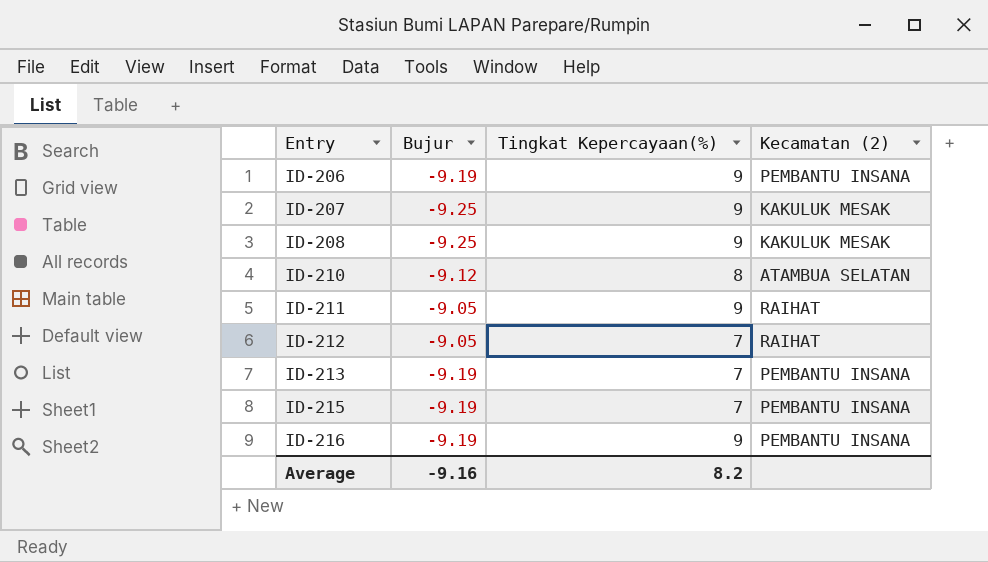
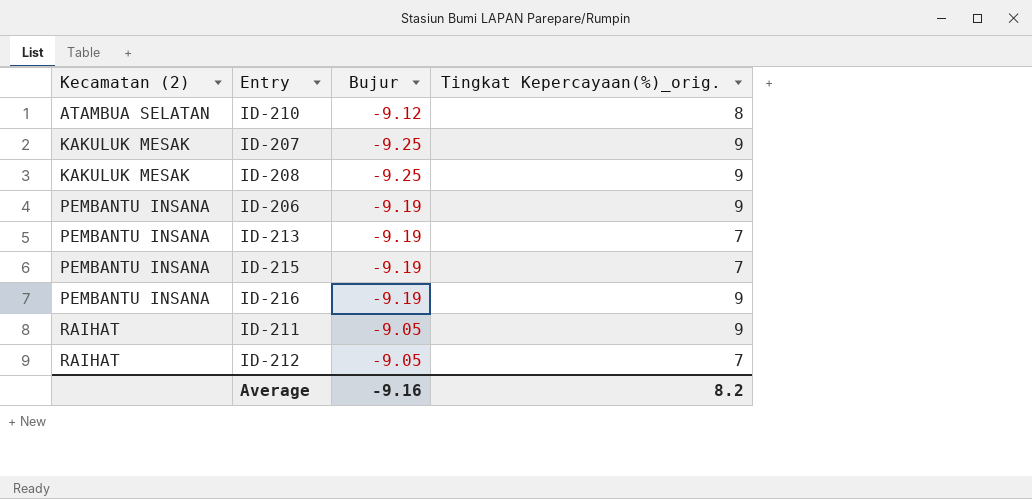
row order: Entry ascending -> Kecamatan (2) ascending
column Kecamatan (2) | position: 4 -> 1
column name: Tingkat Kepercayaan(%) -> Tingkat Kepercayaan(%)_orig.

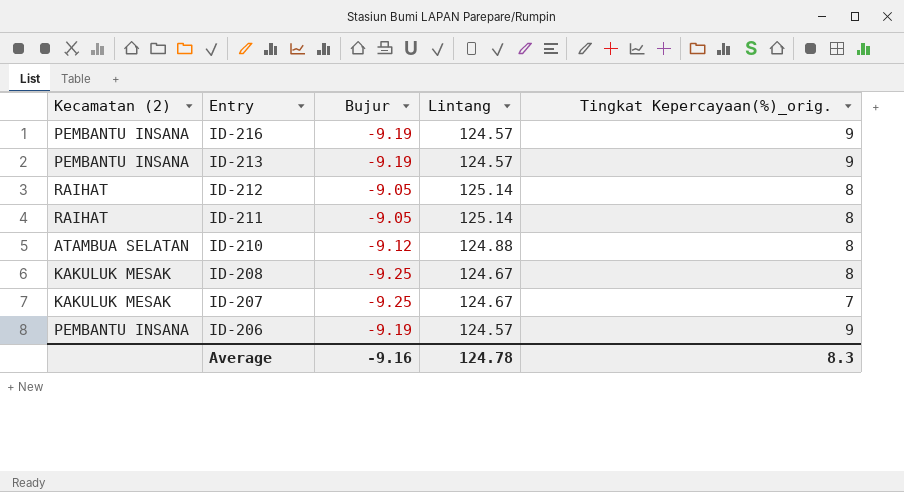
row order: Kecamatan (2) ascending -> Entry descending
column Lintang | position: none -> 4
row ID-215: PEMBANTU INSANA | -9.19 | 7 -> none
ID-213 | Tingkat Kepercayaan(%)_orig.: 7 -> 9
ID-212 | Tingkat Kepercayaan(%)_orig.: 7 -> 8
ID-211 | Tingkat Kepercayaan(%)_orig.: 9 -> 8
ID-208 | Tingkat Kepercayaan(%)_orig.: 9 -> 8
ID-207 | Tingkat Kepercayaan(%)_orig.: 9 -> 7
Average | Tingkat Kepercayaan(%)_orig.: 8.2 -> 8.3

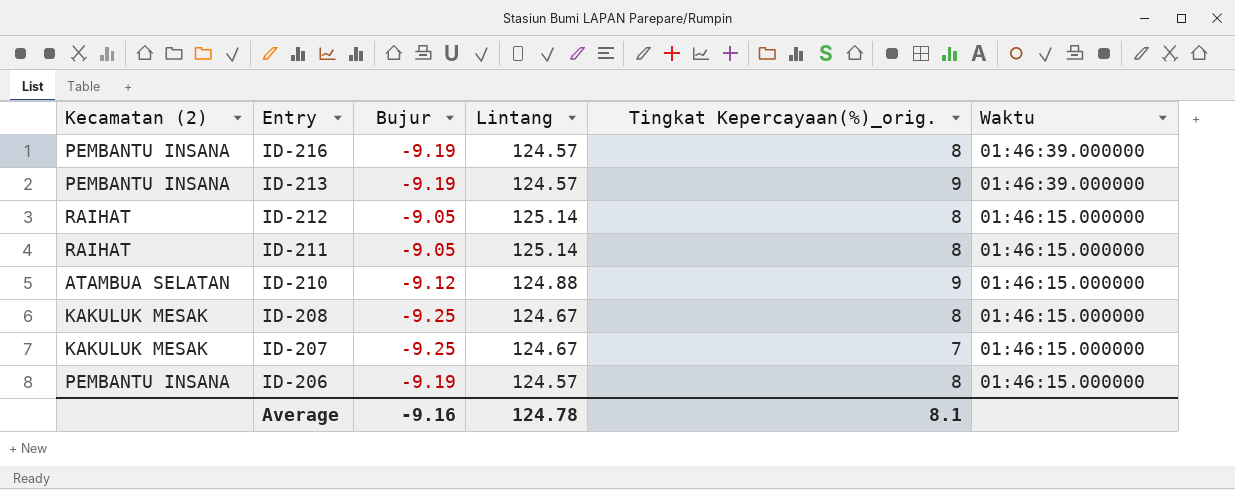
column Waktu | position: none -> 6
ID-216 | Tingkat Kepercayaan(%)_orig.: 9 -> 8
ID-210 | Tingkat Kepercayaan(%)_orig.: 8 -> 9
ID-206 | Tingkat Kepercayaan(%)_orig.: 9 -> 8
Average | Tingkat Kepercayaan(%)_orig.: 8.3 -> 8.1

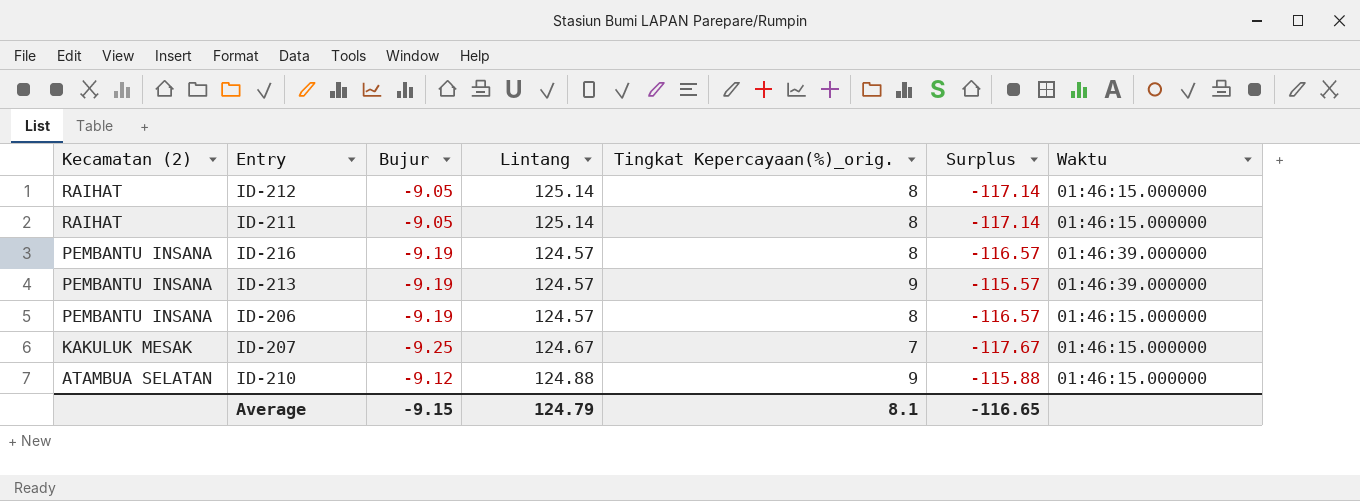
row order: Entry descending -> Kecamatan (2) descending
column Surplus | formula: none -> [Tingkat Kepercayaan(%)_orig.] - [Lintang]
row ID-208: KAKULUK MESAK | -9.25 | 124.67 | 8 | 01:46:15.000000 -> none
Average | Bujur: -9.16 -> -9.15
Average | Lintang: 124.78 -> 124.79

